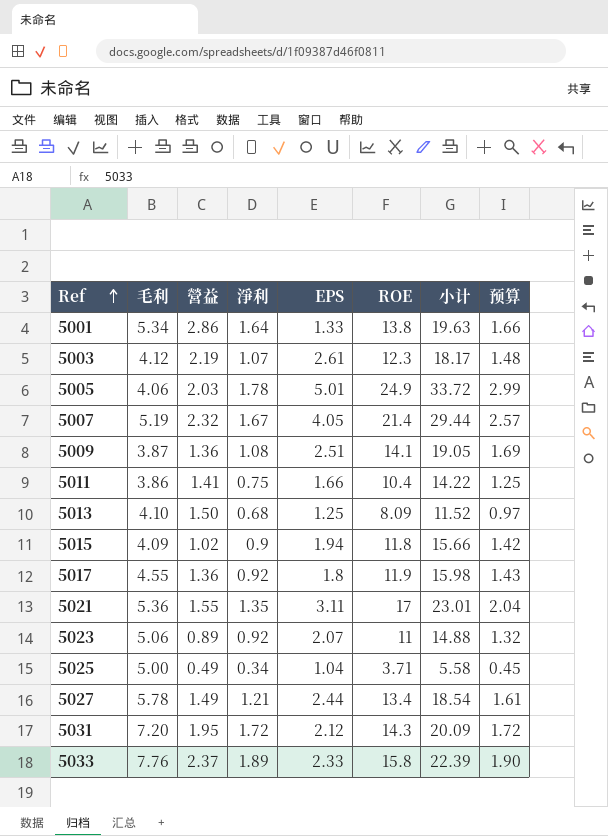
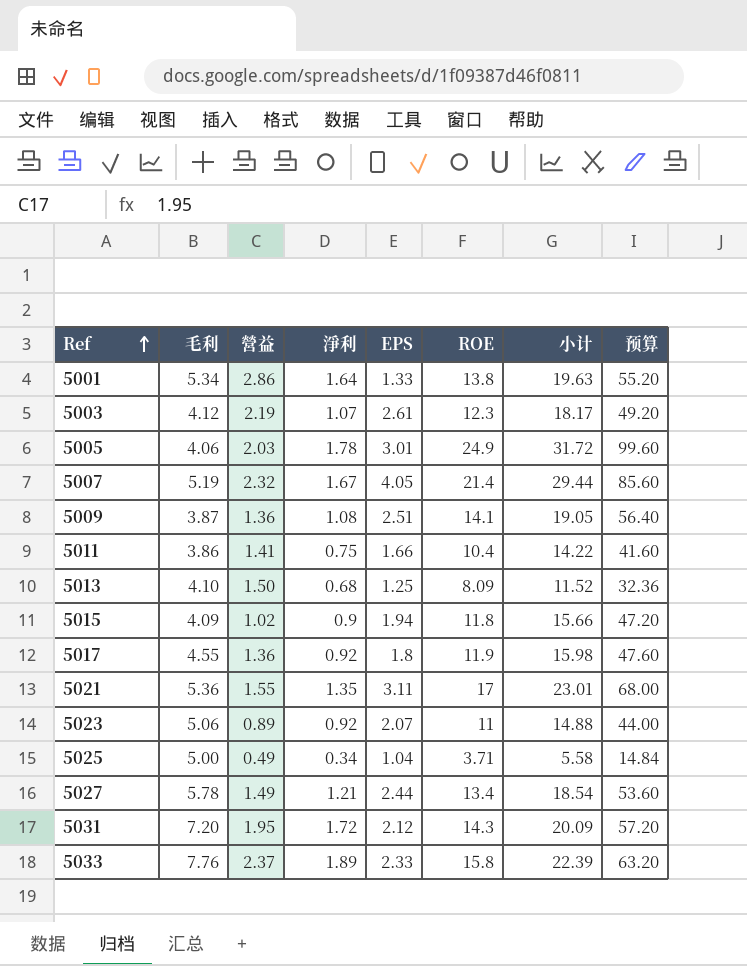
column 预算 | formula: [ROE] * 0.12 -> [ROE] * 4
5005 | EPS: 5.01 -> 3.01
5005 | 小计: 33.72 -> 31.72

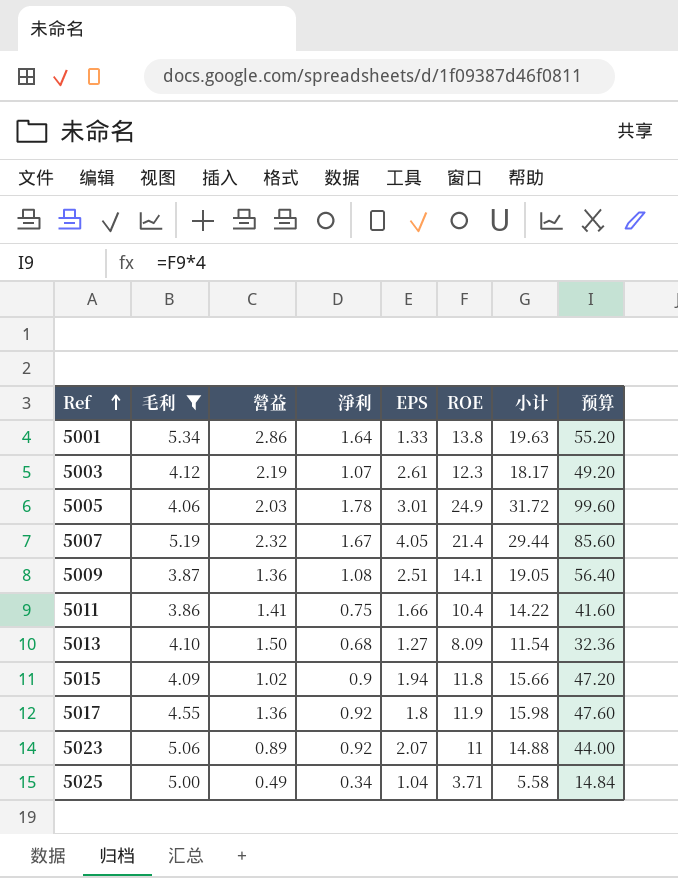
filter: none -> 毛利 <= 5.34
5013 | EPS: 1.25 -> 1.27
5013 | 小计: 11.52 -> 11.54

